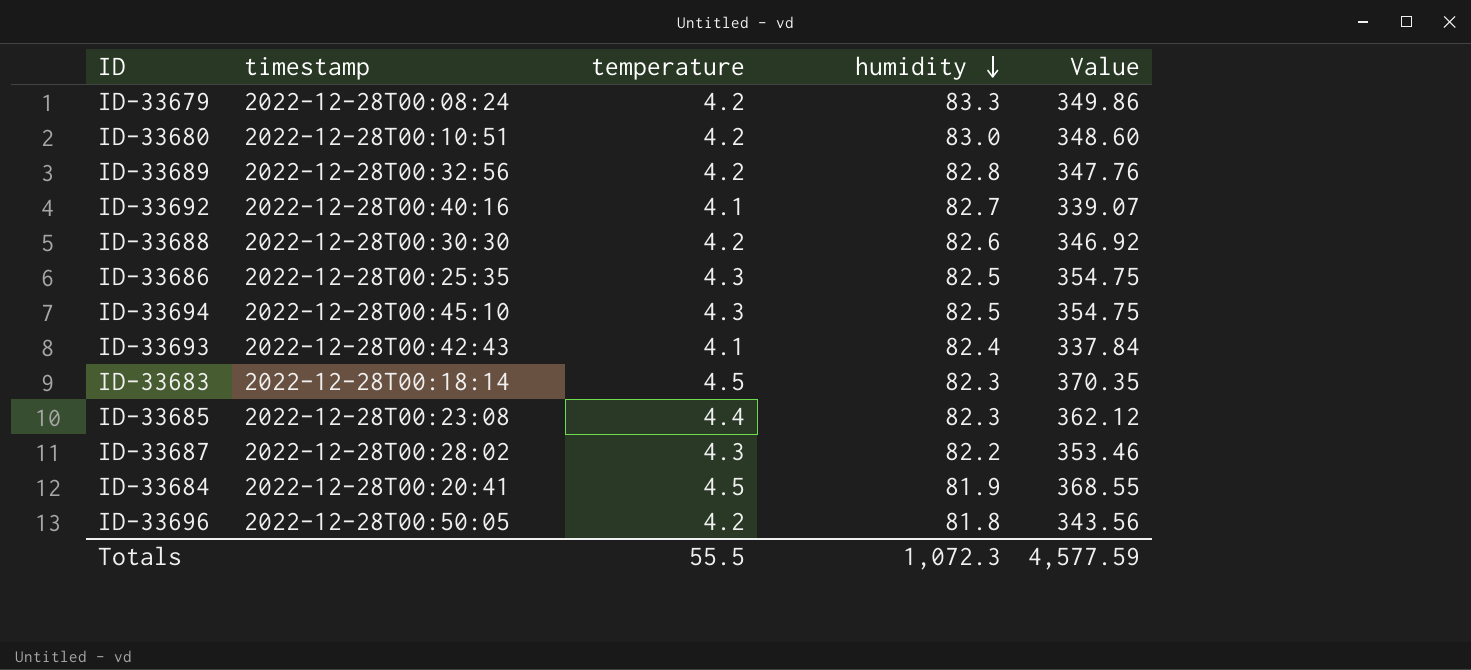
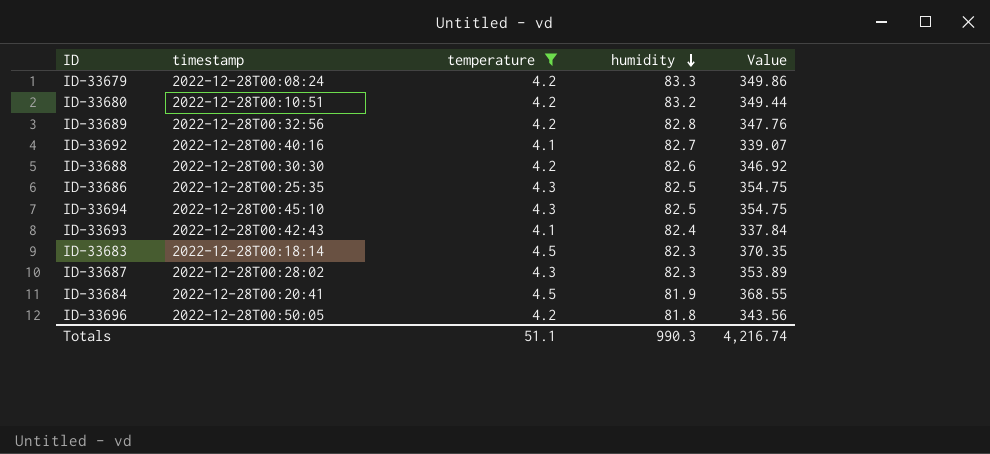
filter: none -> temperature != 4.4
ID-33680 | humidity: 83.0 -> 83.2
ID-33680 | Value: 348.60 -> 349.44
ID-33687 | humidity: 82.2 -> 82.3
ID-33687 | Value: 353.46 -> 353.89
Totals | temperature: 55.5 -> 51.1
Totals | humidity: 1,072.3 -> 990.3
Totals | Value: 4,577.59 -> 4,216.74

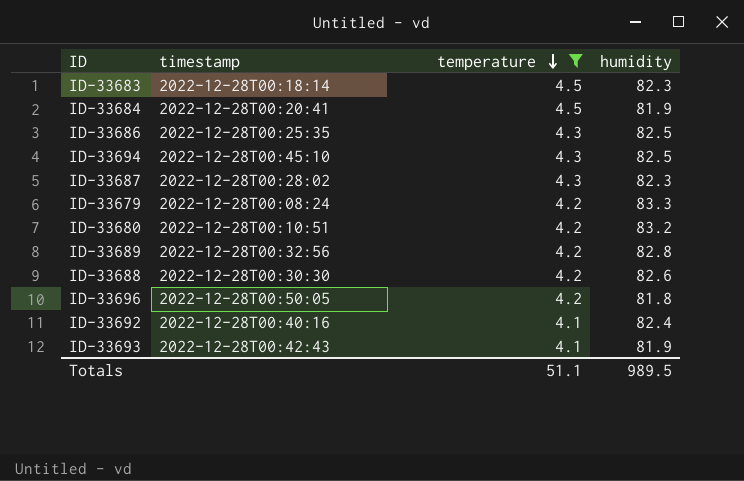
row order: humidity descending -> temperature descending
column Value | formula: [temperature] * [humidity] -> none
ID-33692 | humidity: 82.7 -> 82.4
ID-33693 | humidity: 82.4 -> 81.9
Totals | humidity: 990.3 -> 989.5

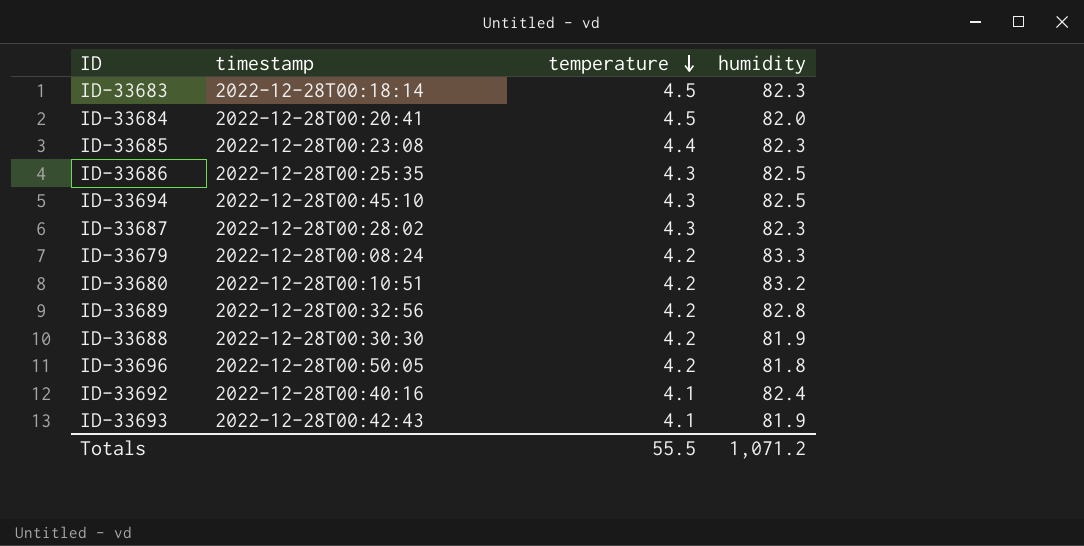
filter: temperature != 4.4 -> none
ID-33684 | humidity: 81.9 -> 82.0
ID-33688 | humidity: 82.6 -> 81.9
Totals | temperature: 51.1 -> 55.5
Totals | humidity: 989.5 -> 1,071.2

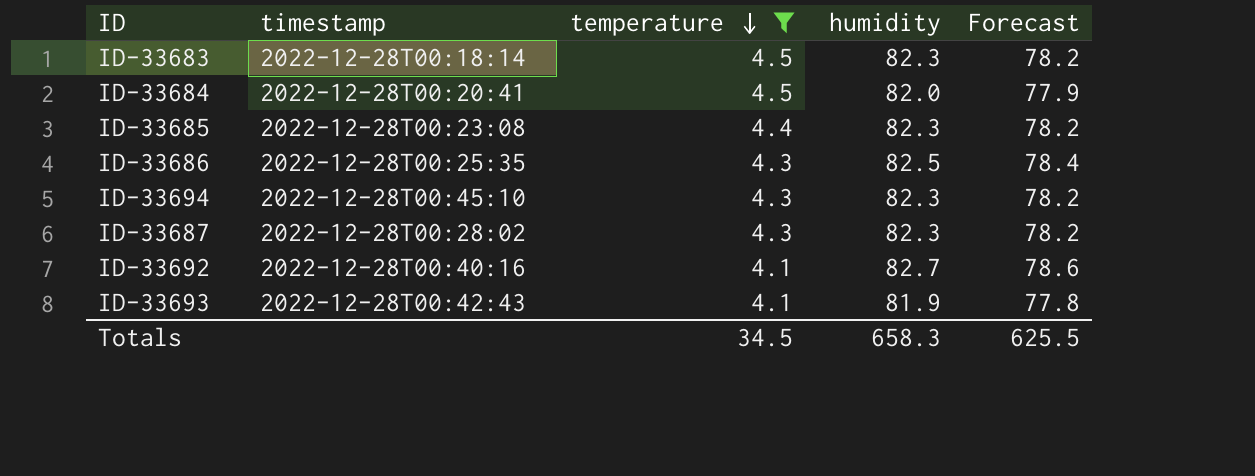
filter: none -> temperature != 4.2
column Forecast | formula: none -> [humidity] * 0.95
ID-33694 | humidity: 82.5 -> 82.3
ID-33692 | humidity: 82.4 -> 82.7
Totals | temperature: 55.5 -> 34.5
Totals | humidity: 1,071.2 -> 658.3

